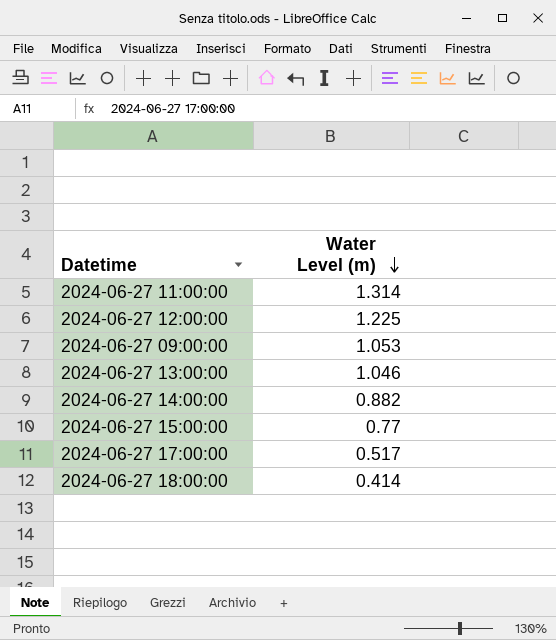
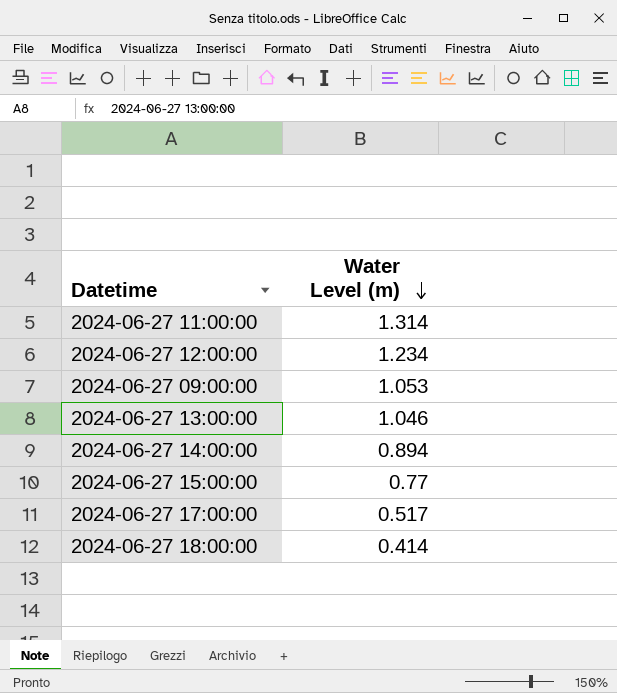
2024-06-27 12:00:00 | Water Level (m): 1.225 -> 1.234
2024-06-27 14:00:00 | Water Level (m): 0.882 -> 0.894

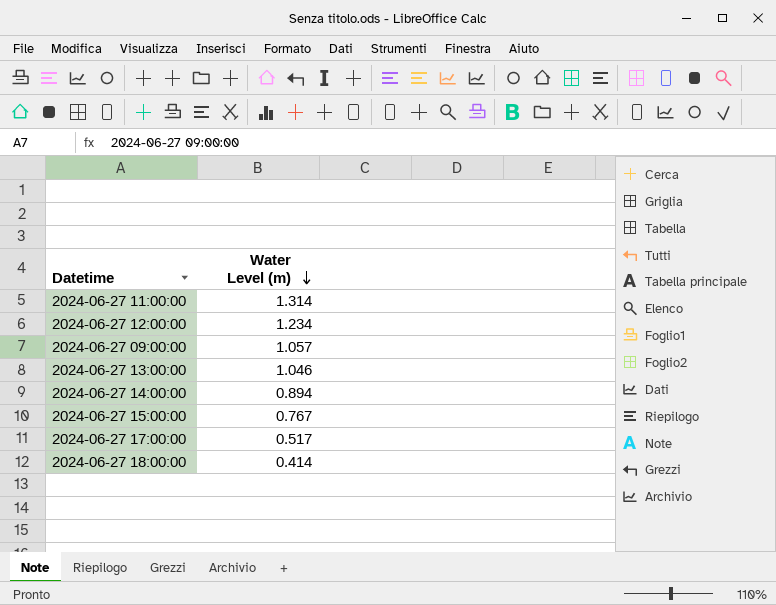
2024-06-27 09:00:00 | Water Level (m): 1.053 -> 1.057
2024-06-27 15:00:00 | Water Level (m): 0.77 -> 0.767

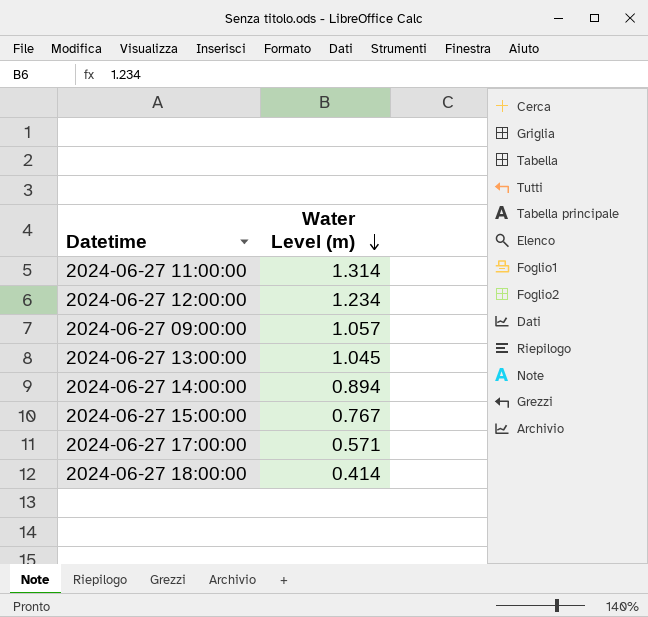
2024-06-27 13:00:00 | Water Level (m): 1.046 -> 1.045
2024-06-27 17:00:00 | Water Level (m): 0.517 -> 0.571

